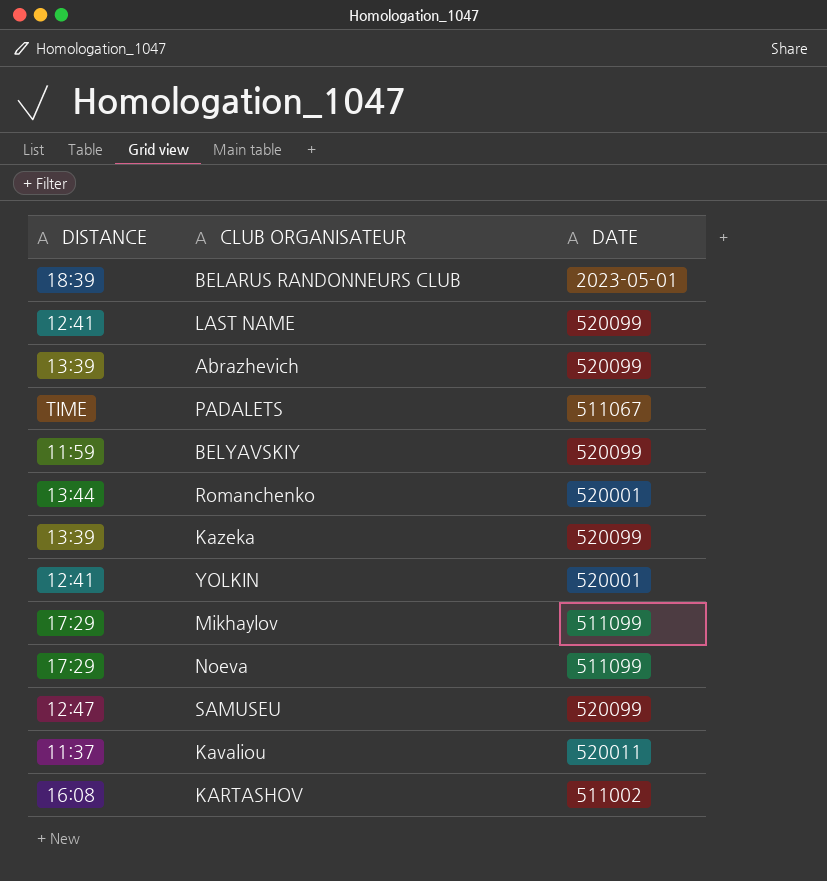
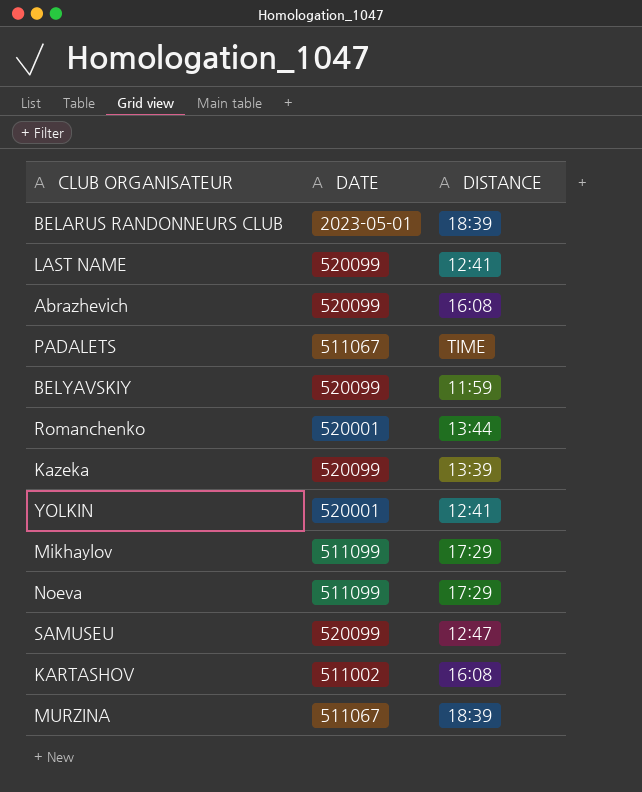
column DISTANCE | position: 1 -> 3
row Kavaliou: 11:37 | 520011 -> none
Abrazhevich | DISTANCE: 13:39 -> 16:08
row MURZINA: none -> 511067 | 18:39

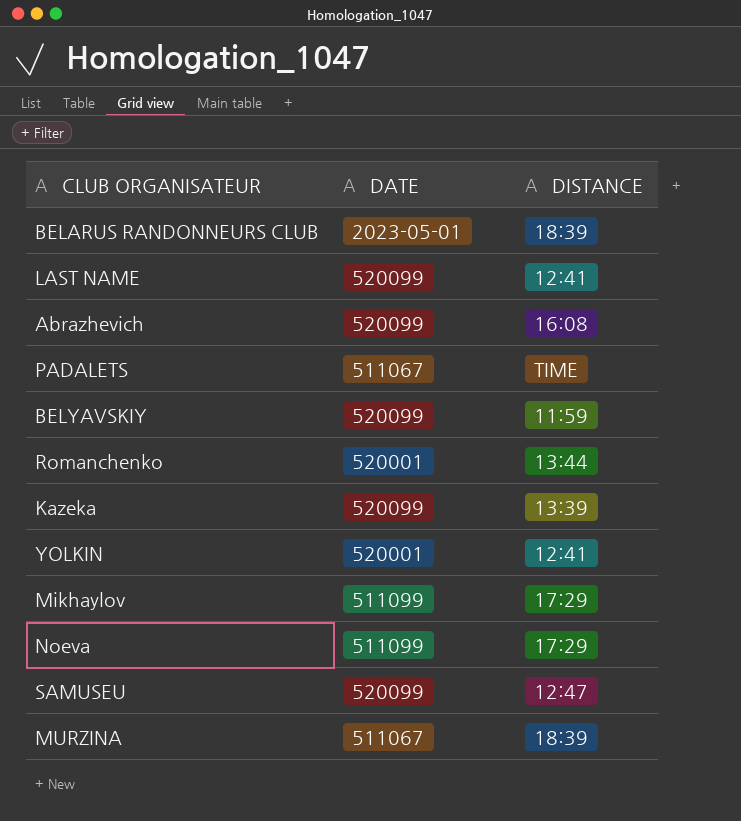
row KARTASHOV: 511002 | 16:08 -> none

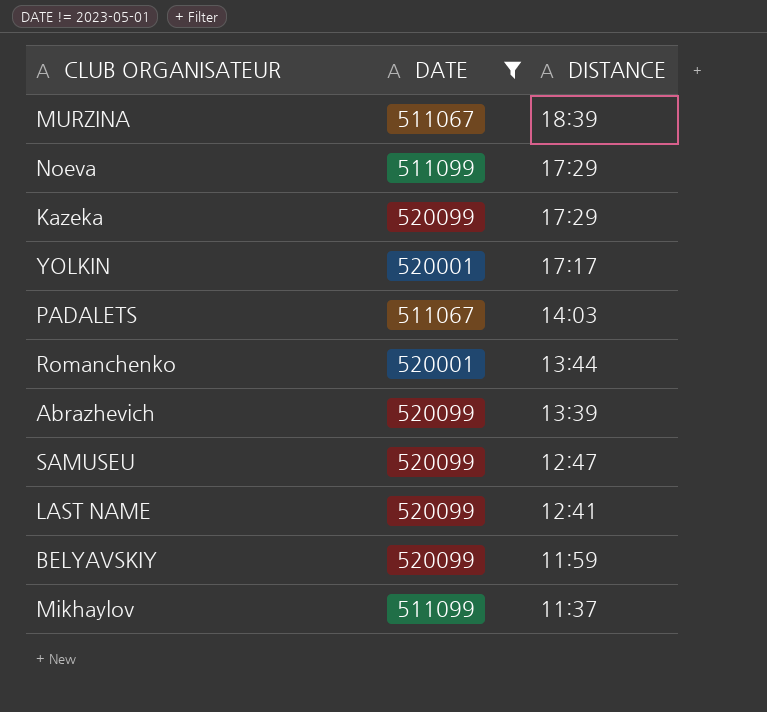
filter: none -> DATE != 2023-05-01
row order: none -> DISTANCE descending
Kazeka | DISTANCE: 13:39 -> 17:29
YOLKIN | DISTANCE: 12:41 -> 17:17
PADALETS | DISTANCE: TIME -> 14:03
Abrazhevich | DISTANCE: 16:08 -> 13:39
Mikhaylov | DISTANCE: 17:29 -> 11:37

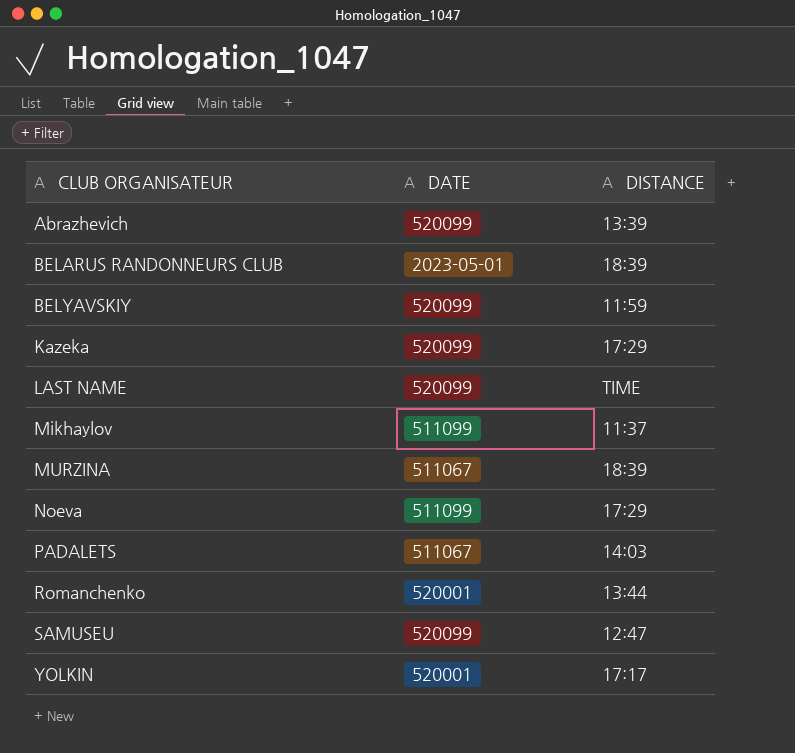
filter: DATE != 2023-05-01 -> none
row order: DISTANCE descending -> CLUB ORGANISATEUR ascending
LAST NAME | DISTANCE: 12:41 -> TIME

